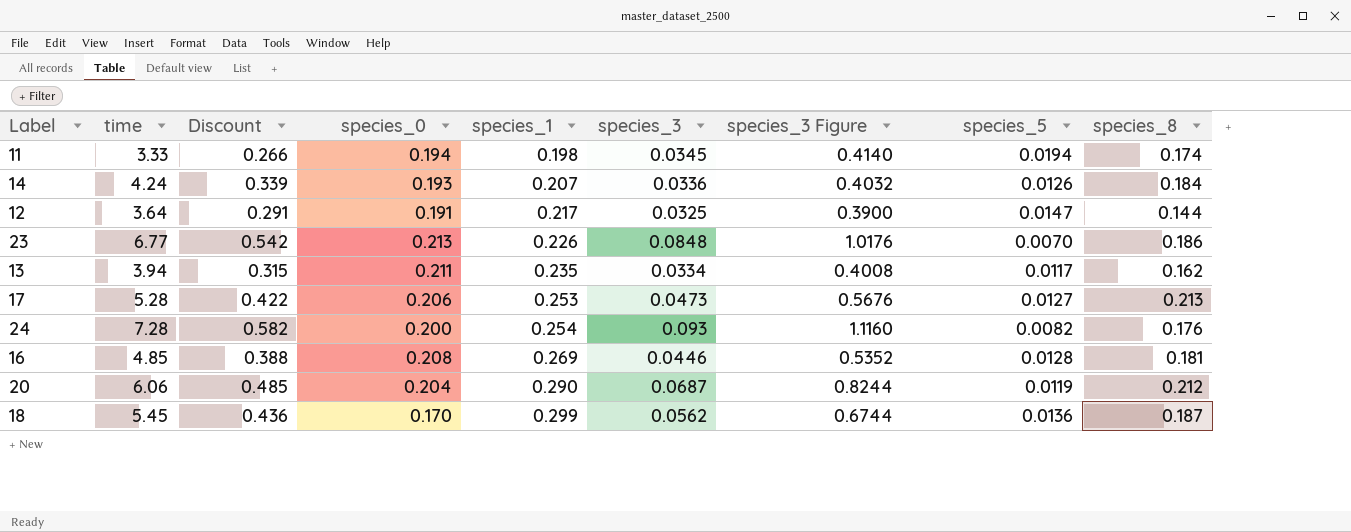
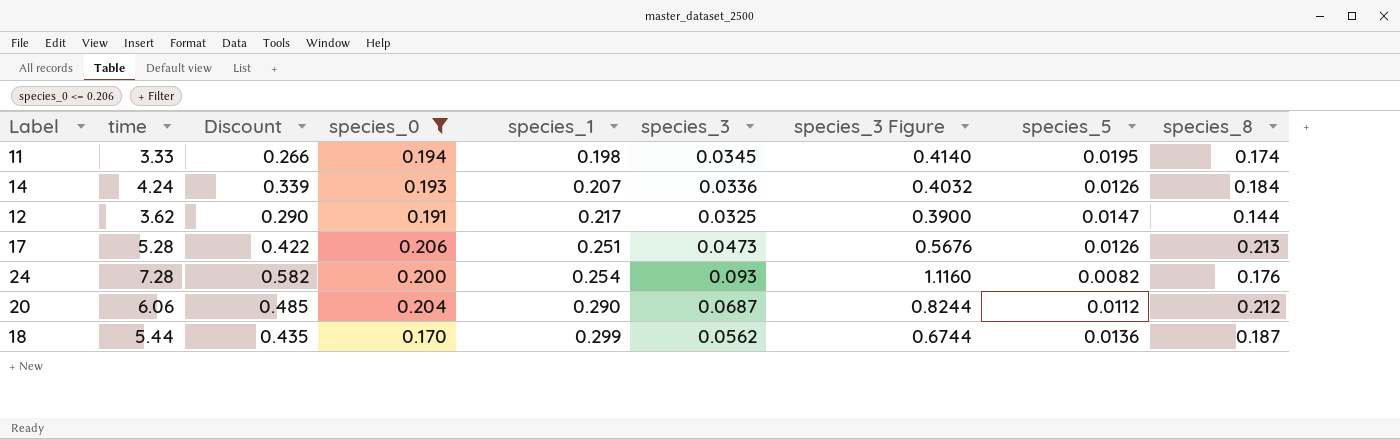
filter: none -> species_0 <= 0.206
11 | species_5: 0.0194 -> 0.0195
12 | time: 3.64 -> 3.62
12 | Discount: 0.291 -> 0.290
17 | species_1: 0.253 -> 0.251
17 | species_5: 0.0127 -> 0.0126
20 | species_5: 0.0119 -> 0.0112
18 | time: 5.45 -> 5.44
18 | Discount: 0.436 -> 0.435

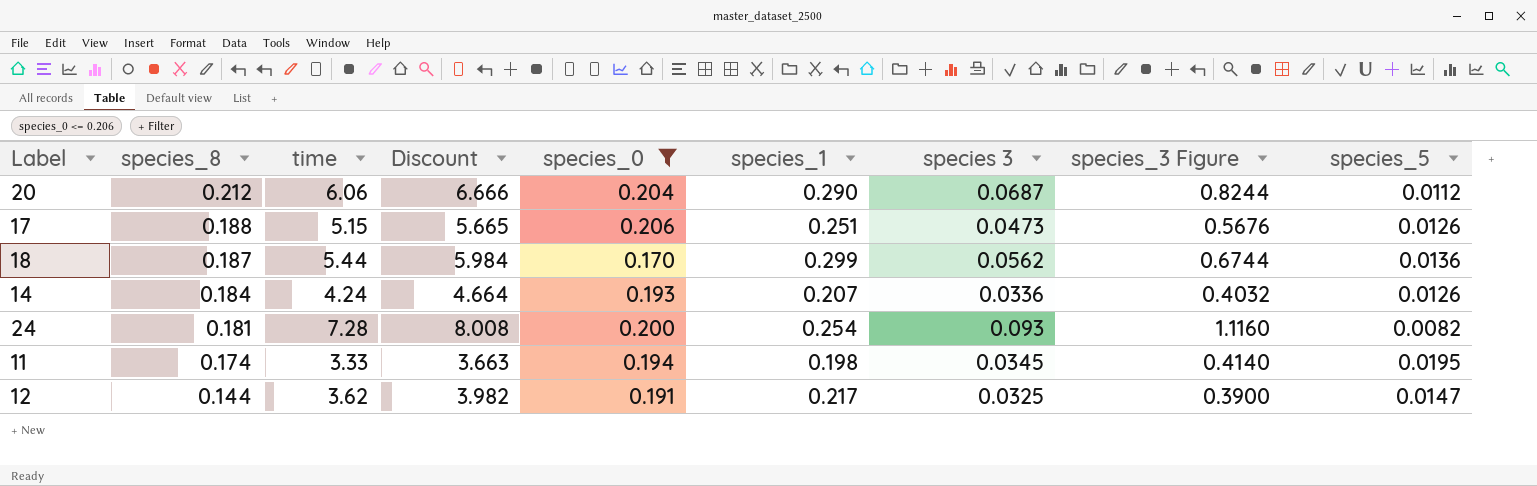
row order: species_1 ascending -> species_8 descending
column species_8 | position: 9 -> 2
column Discount | formula: [time] * 0.08 -> [time] * 1.1
column name: species_3 -> species 3
17 | species_8: 0.213 -> 0.188
17 | time: 5.28 -> 5.15
24 | species_8: 0.176 -> 0.181

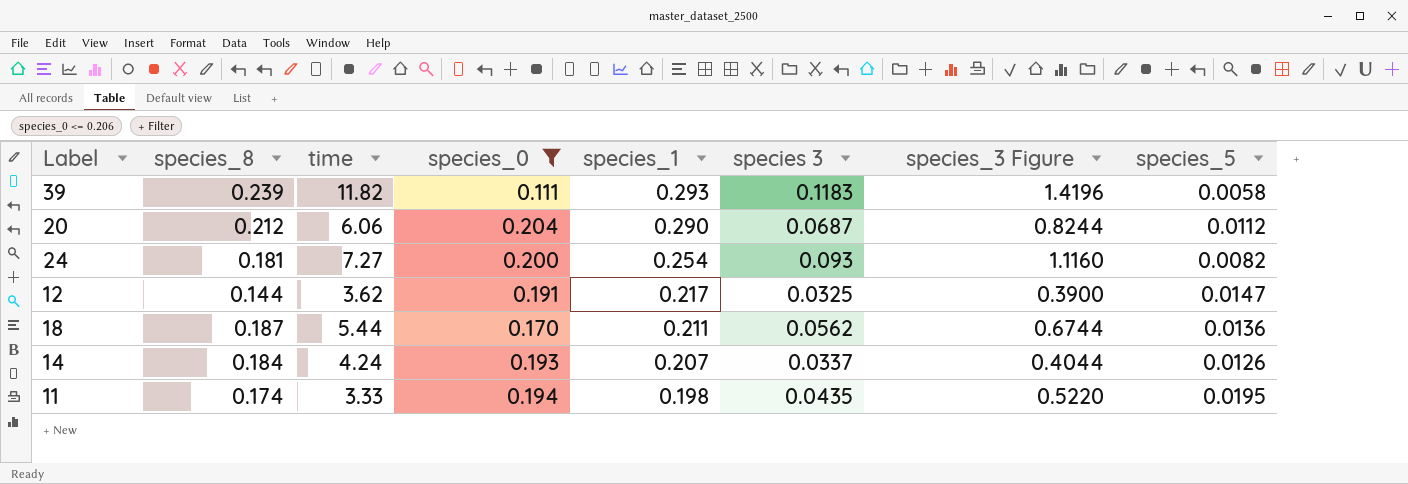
row order: species_8 descending -> species_1 descending
column Discount | formula: [time] * 1.1 -> none
row 17: 0.188 | 5.15 | 5.665 | 0.206 | 0.251 | 0.0473 | 0.5676 | 0.0126 -> none
row 39: none -> 0.239 | 11.82 | 0.111 | 0.293 | 0.1183 | 1.4196 | 0.0058
24 | time: 7.28 -> 7.27
18 | species_1: 0.299 -> 0.211
14 | species 3: 0.0336 -> 0.0337
14 | species_3 Figure: 0.4032 -> 0.4044
11 | species 3: 0.0345 -> 0.0435
11 | species_3 Figure: 0.4140 -> 0.5220

